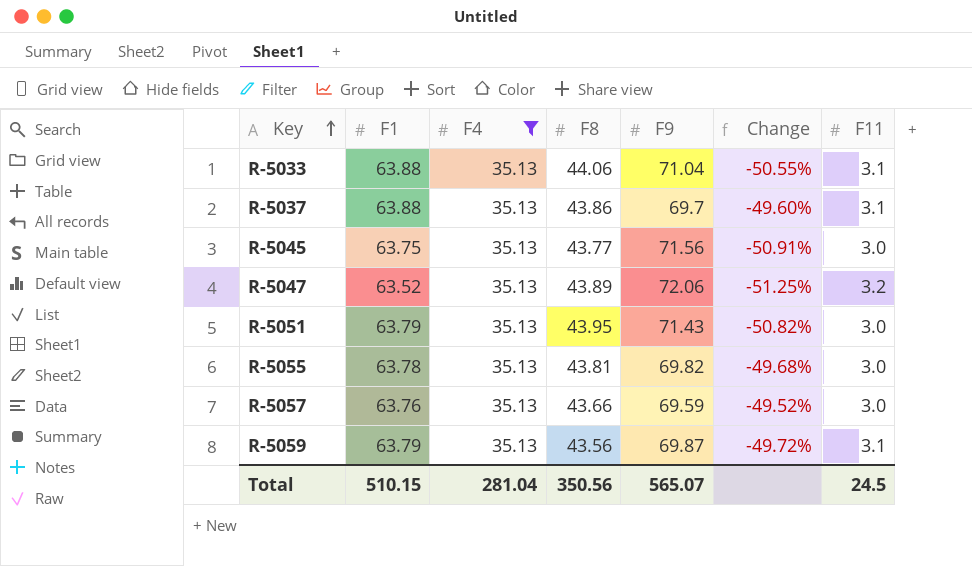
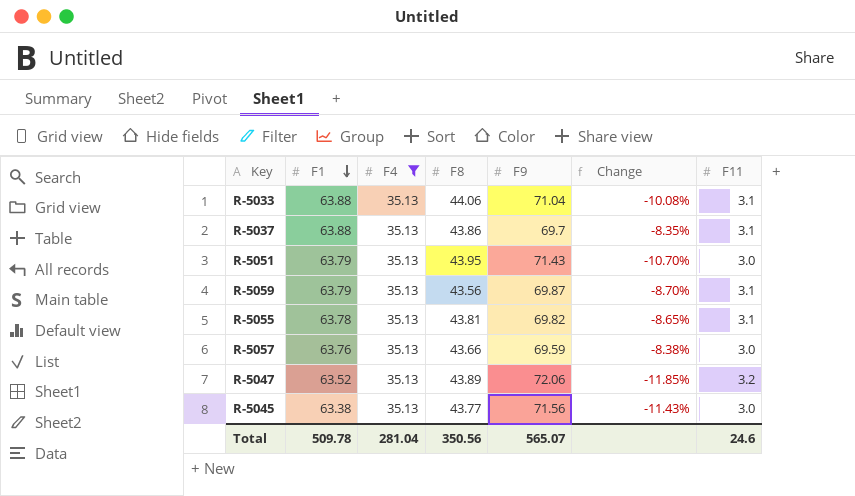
row order: Key ascending -> F1 descending
column Change | formula: ([F4] - [F9]) / [F9] -> ([F1] - [F9]) / [F9]
R-5055 | F11: 3.0 -> 3.1
R-5045 | F1: 63.75 -> 63.38
Total | F1: 510.15 -> 509.78
Total | F11: 24.5 -> 24.6

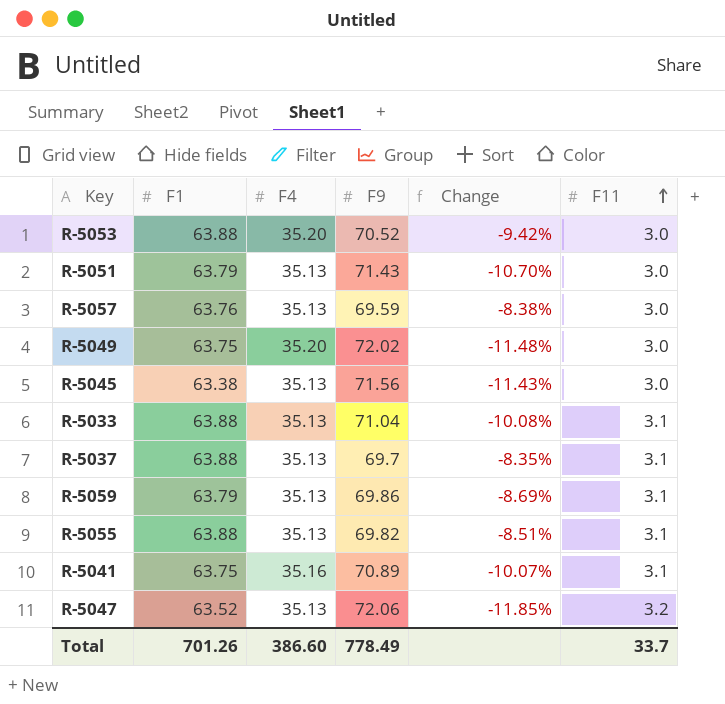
filter: F4 = 35.13 -> none
row order: F1 descending -> F11 ascending
column F8 | position: 4 -> none
R-5059 | F9: 69.87 -> 69.86
R-5059 | Change: -8.70% -> -8.69%
R-5055 | F1: 63.78 -> 63.88
R-5055 | Change: -8.65% -> -8.51%
Total | F1: 509.78 -> 701.26
Total | F4: 281.04 -> 386.60
Total | F9: 565.07 -> 778.49
Total | F11: 24.6 -> 33.7

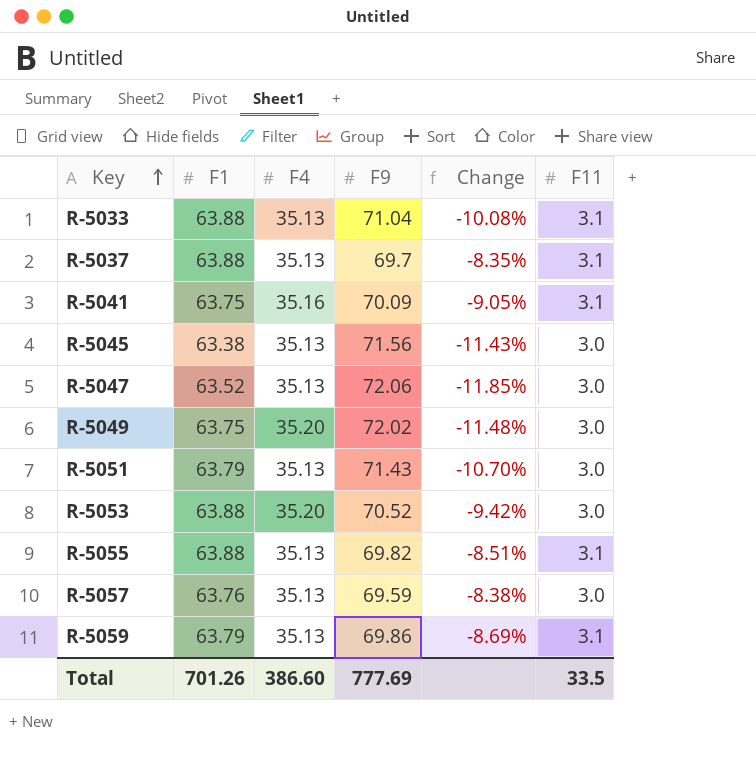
row order: F11 ascending -> Key ascending
R-5041 | F9: 70.89 -> 70.09
R-5041 | Change: -10.07% -> -9.05%
R-5047 | F11: 3.2 -> 3.0
Total | F9: 778.49 -> 777.69
Total | F11: 33.7 -> 33.5

